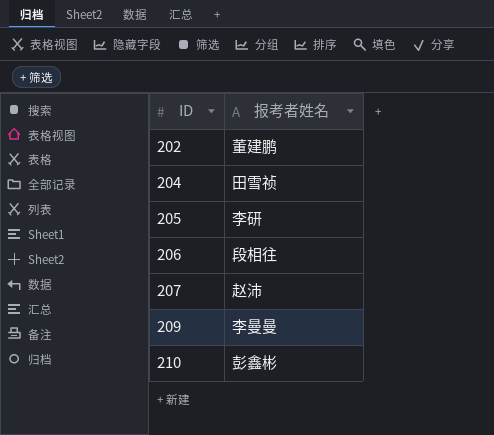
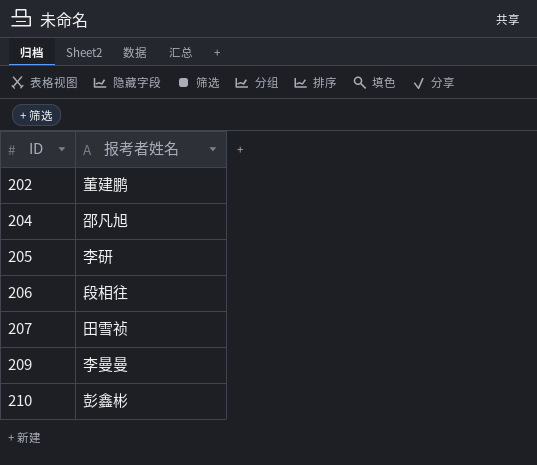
204 | 报考者姓名: 田雪祯 -> 邵凡旭
207 | 报考者姓名: 赵沛 -> 田雪祯

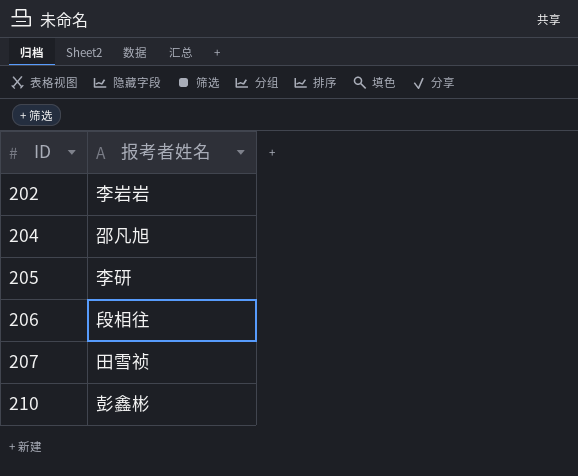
row 209: 李曼曼 -> none
202 | 报考者姓名: 董建鹏 -> 李岩岩

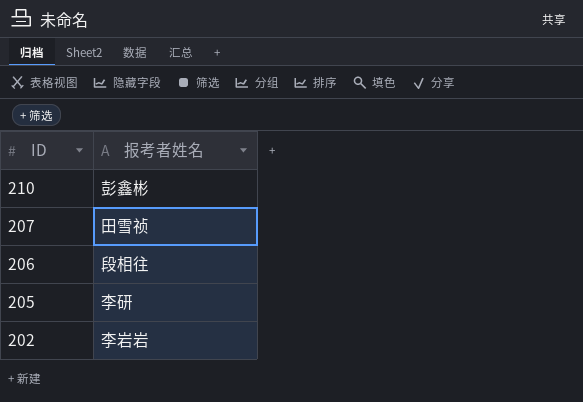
row order: ID ascending -> ID descending
row 204: 邵凡旭 -> none

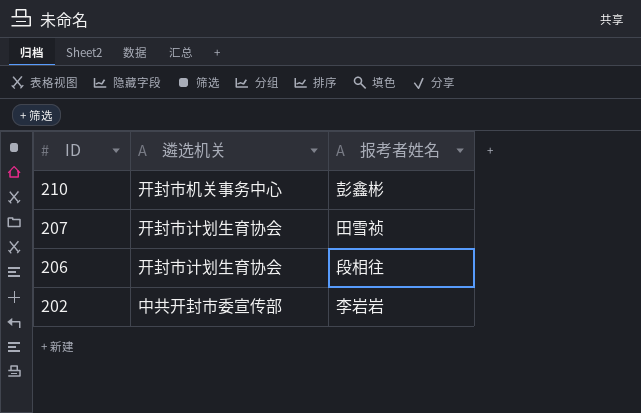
column 遴选机关 | position: none -> 2
row 205: 李研 -> none

